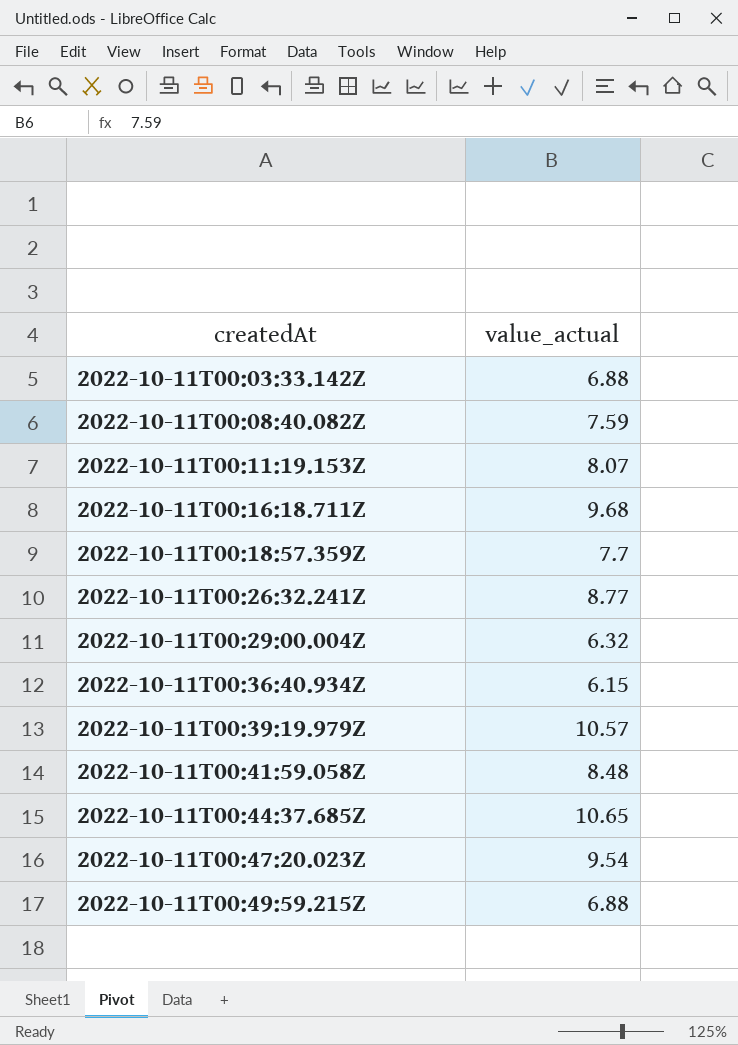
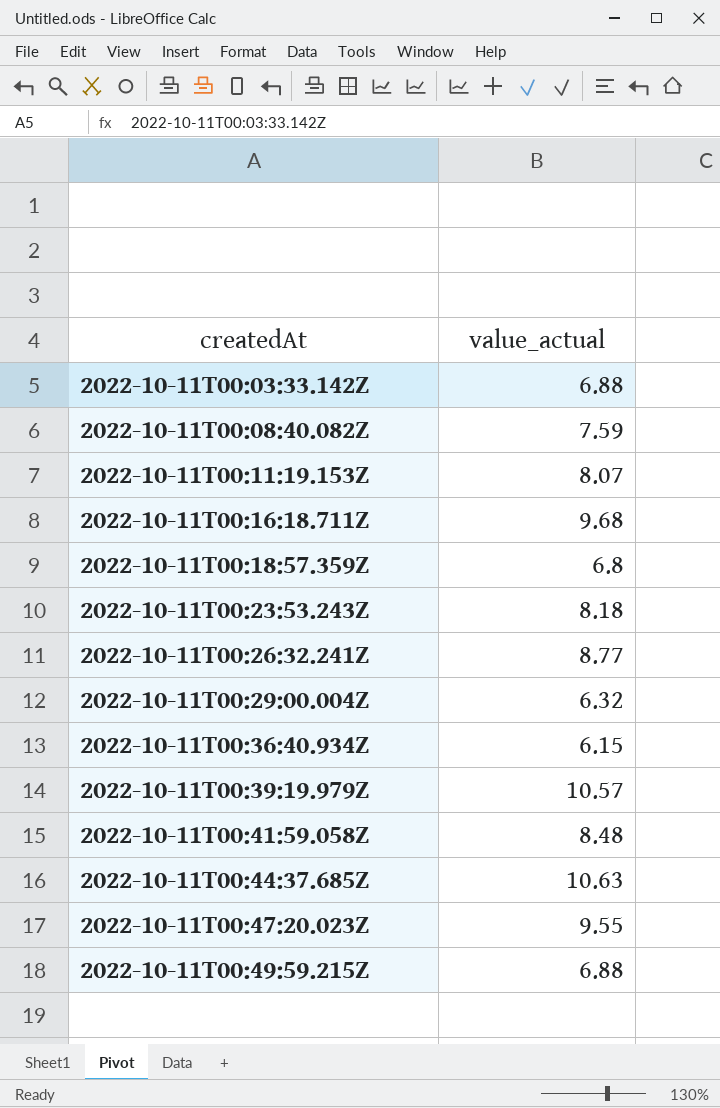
2022-10-11T00:18:57.359Z | value_actual: 7.7 -> 6.8
row 2022-10-11T00:23:53.243Z: none -> 8.18
2022-10-11T00:44:37.685Z | value_actual: 10.65 -> 10.63
2022-10-11T00:47:20.023Z | value_actual: 9.54 -> 9.55

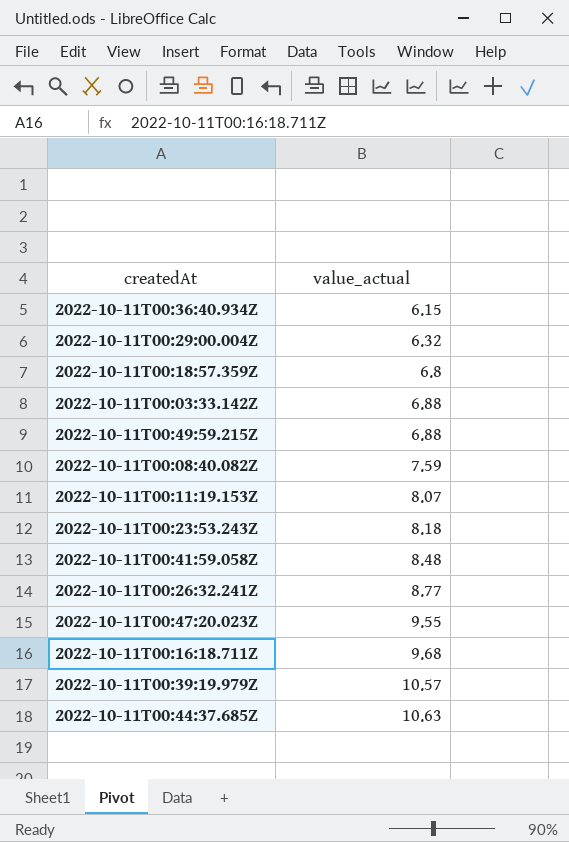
row order: createdAt ascending -> value_actual ascending

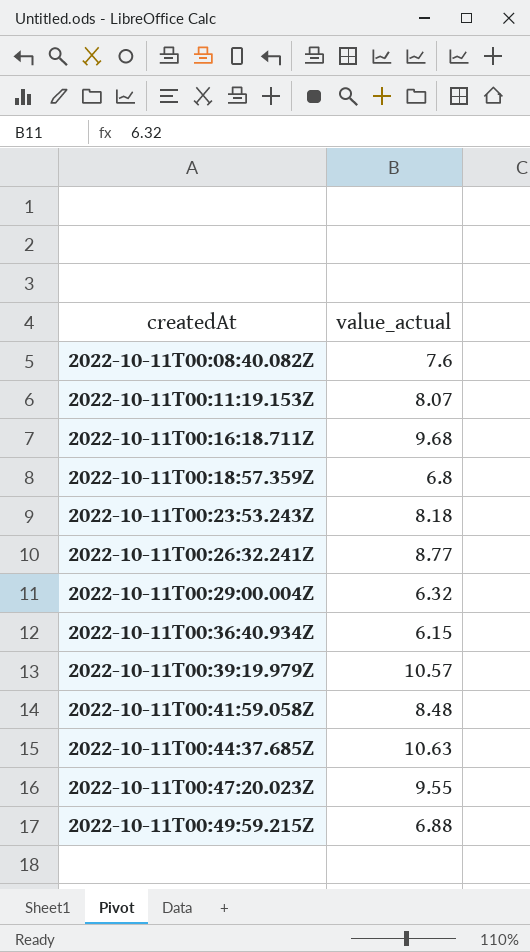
row order: value_actual ascending -> createdAt ascending
row 2022-10-11T00:03:33.142Z: 6.88 -> none
2022-10-11T00:08:40.082Z | value_actual: 7.59 -> 7.6

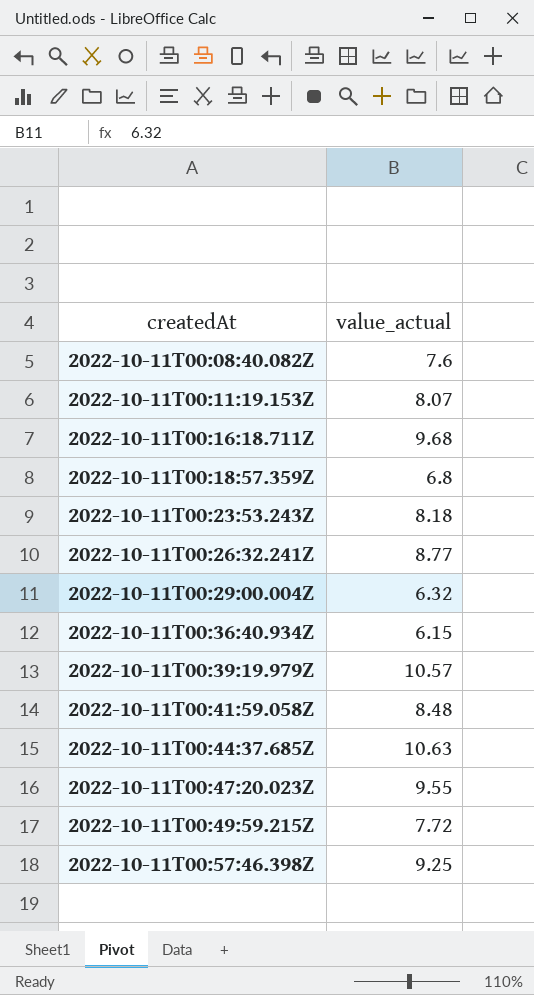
2022-10-11T00:49:59.215Z | value_actual: 6.88 -> 7.72
row 2022-10-11T00:57:46.398Z: none -> 9.25

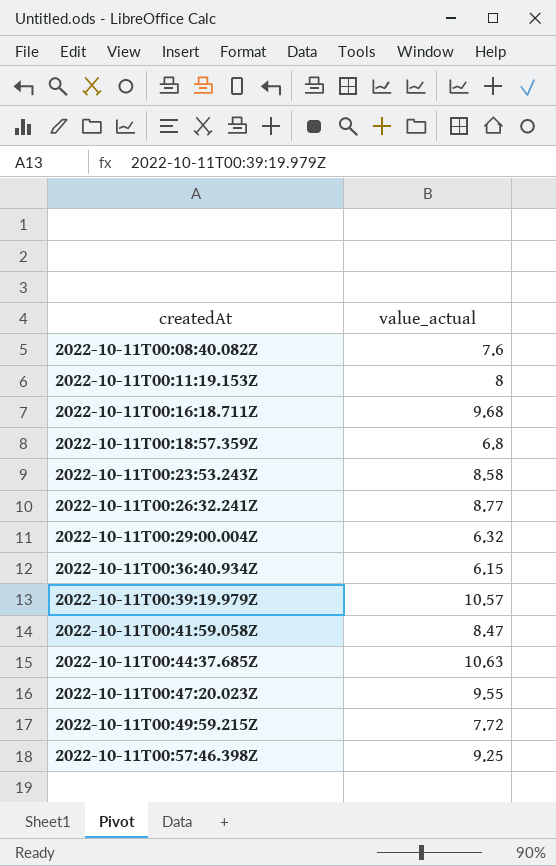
2022-10-11T00:11:19.153Z | value_actual: 8.07 -> 8
2022-10-11T00:23:53.243Z | value_actual: 8.18 -> 8.58
2022-10-11T00:41:59.058Z | value_actual: 8.48 -> 8.47

